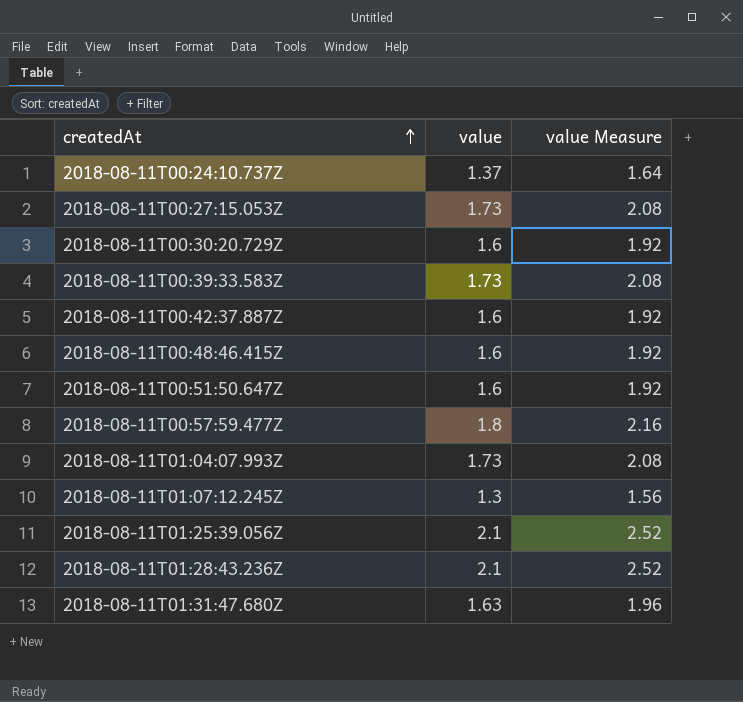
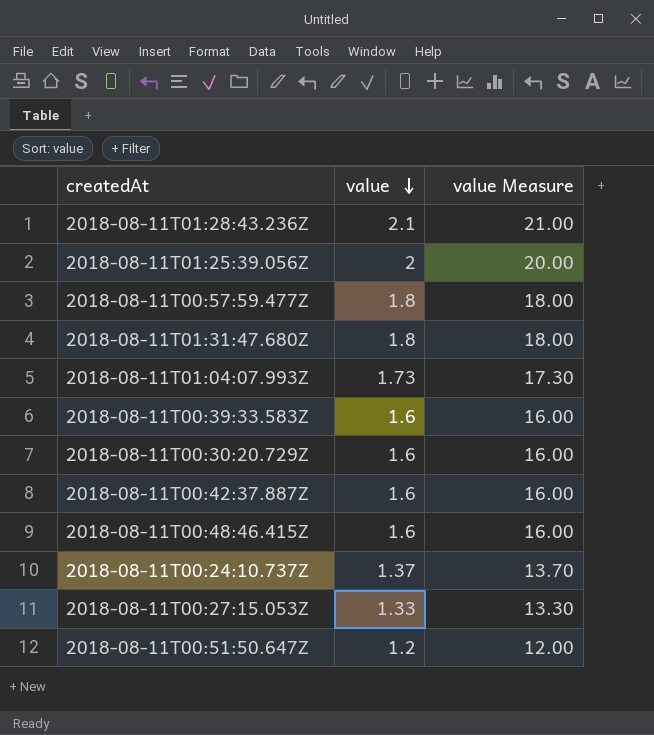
row order: createdAt ascending -> value descending
column value Measure | formula: [value] * 1.2 -> [value] * 10
row 2018-08-11T01:07:12.245Z: 1.3 | 1.56 -> none
2018-08-11T01:25:39.056Z | value: 2.1 -> 2
2018-08-11T01:31:47.680Z | value: 1.63 -> 1.8
2018-08-11T00:39:33.583Z | value: 1.73 -> 1.6
2018-08-11T00:27:15.053Z | value: 1.73 -> 1.33
2018-08-11T00:51:50.647Z | value: 1.6 -> 1.2

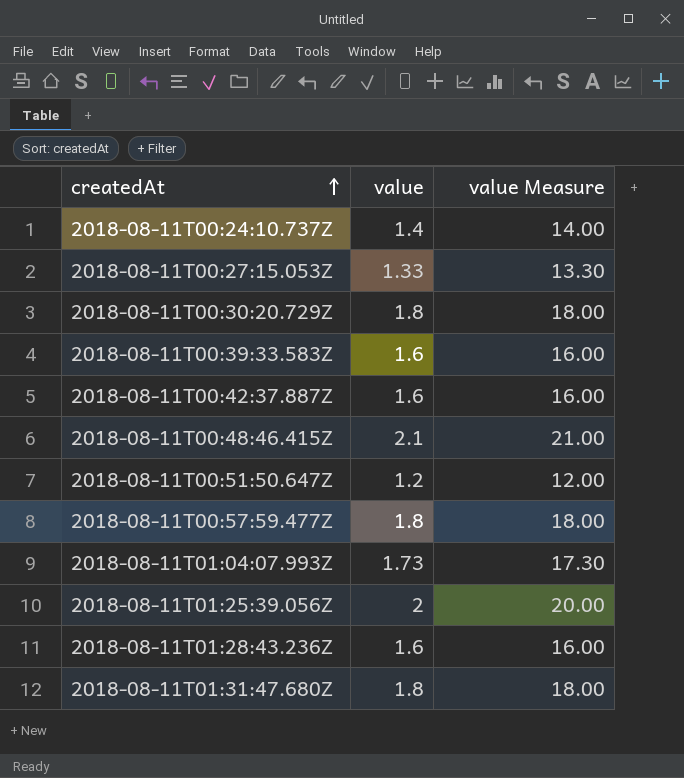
row order: value descending -> createdAt ascending
2018-08-11T00:24:10.737Z | value: 1.37 -> 1.4
2018-08-11T00:24:10.737Z | value Measure: 13.70 -> 14.00
2018-08-11T00:30:20.729Z | value: 1.6 -> 1.8
2018-08-11T00:30:20.729Z | value Measure: 16.00 -> 18.00
2018-08-11T00:48:46.415Z | value: 1.6 -> 2.1
2018-08-11T00:48:46.415Z | value Measure: 16.00 -> 21.00
2018-08-11T01:28:43.236Z | value: 2.1 -> 1.6
2018-08-11T01:28:43.236Z | value Measure: 21.00 -> 16.00

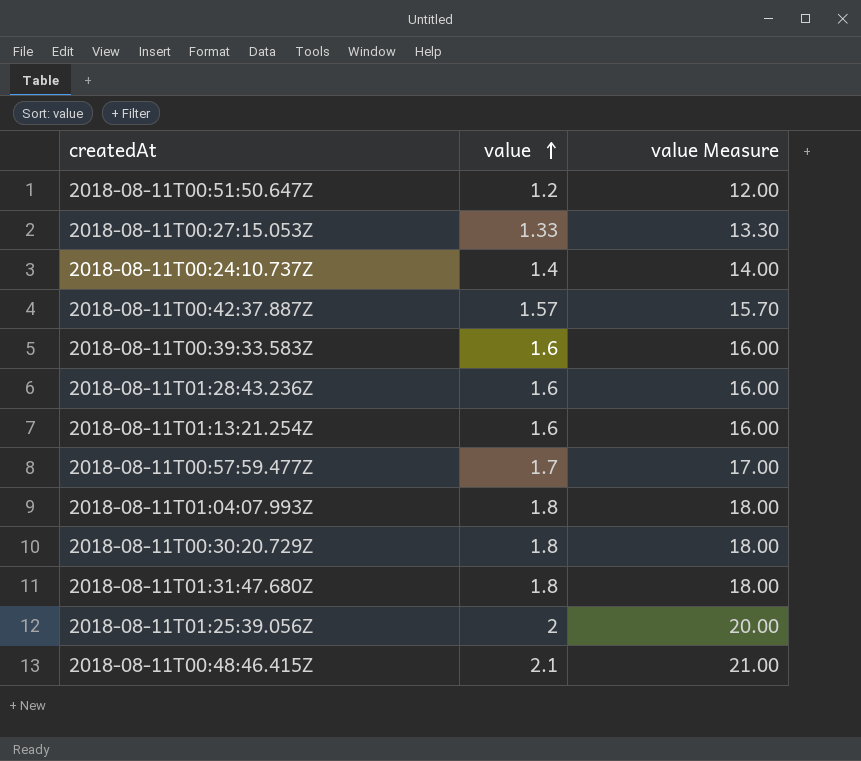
row order: createdAt ascending -> value ascending
2018-08-11T00:42:37.887Z | value: 1.6 -> 1.57
2018-08-11T00:42:37.887Z | value Measure: 16.00 -> 15.70
row 2018-08-11T01:13:21.254Z: none -> 1.6 | 16.00
2018-08-11T00:57:59.477Z | value: 1.8 -> 1.7
2018-08-11T00:57:59.477Z | value Measure: 18.00 -> 17.00
2018-08-11T01:04:07.993Z | value: 1.73 -> 1.8
2018-08-11T01:04:07.993Z | value Measure: 17.30 -> 18.00

